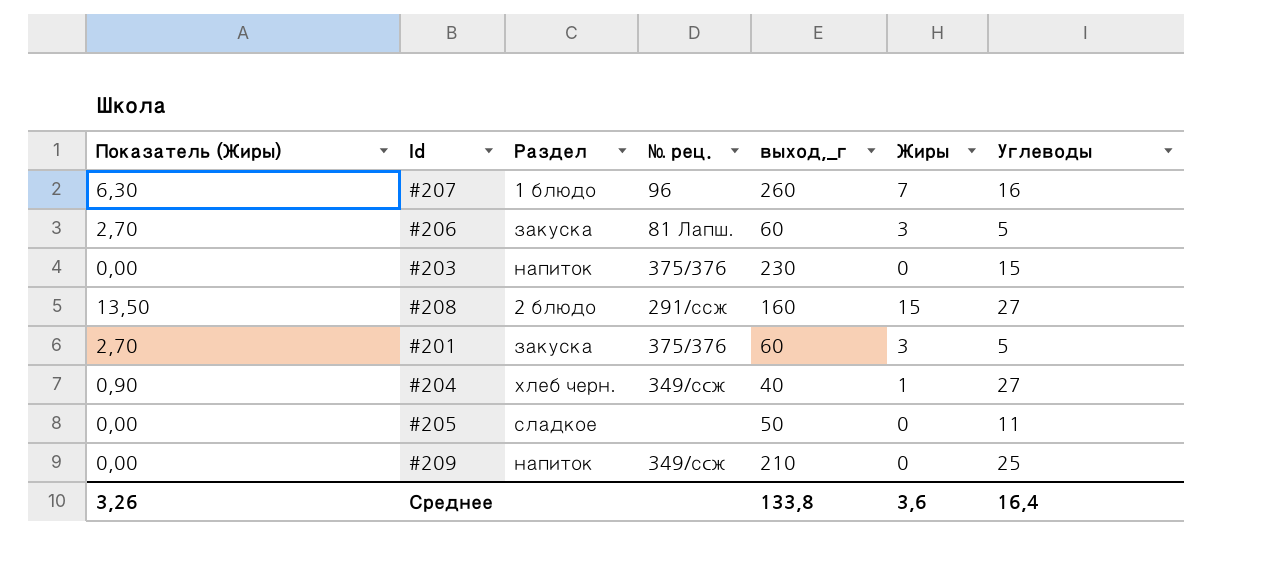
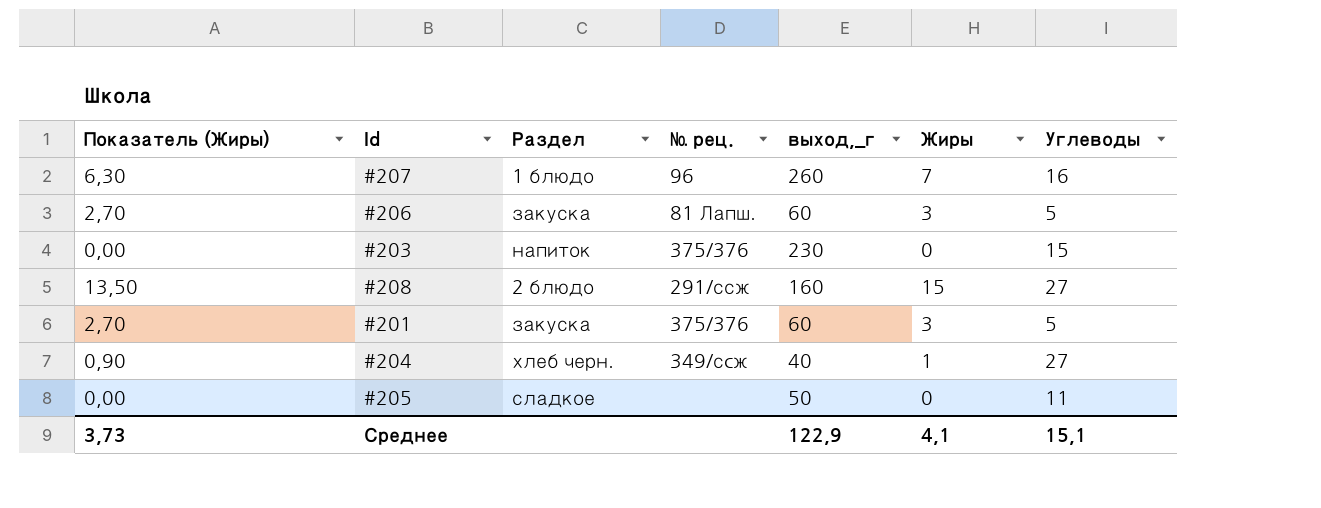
row #209: 0,00 | напиток | 349/сcж | 210 | 0 | 25 -> none
Среднее | Показатель (Жиры): 3,26 -> 3,73
Среднее | выход,_г: 133,8 -> 122,9
Среднее | Жиры: 3,6 -> 4,1
Среднее | Углеводы: 16,4 -> 15,1

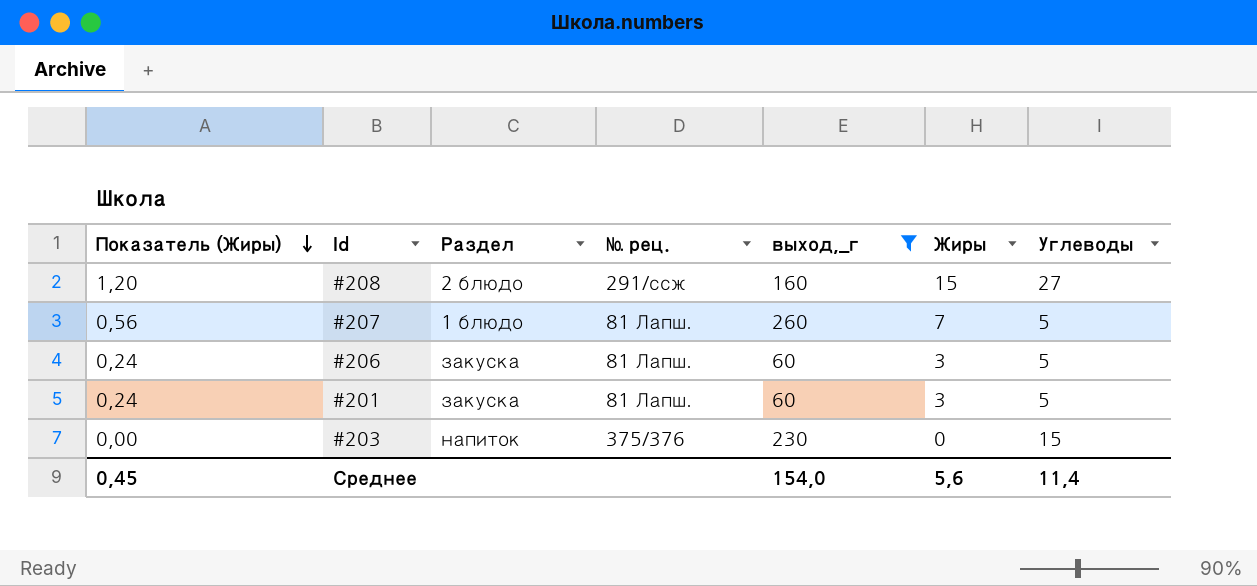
filter: none -> выход,_г >= 60
row order: none -> Показатель (Жиры) descending
column Показатель (Жиры) | formula: [Жиры] * 0,9 -> [Жиры] * 0,08
#207 | № рец.: 96 -> 81 Лапш.
#207 | Углеводы: 16 -> 5
#201 | № рец.: 375/376 -> 81 Лапш.
Среднее | Показатель (Жиры): 3,73 -> 0,45
Среднее | выход,_г: 122,9 -> 154,0
Среднее | Жиры: 4,1 -> 5,6
Среднее | Углеводы: 15,1 -> 11,4

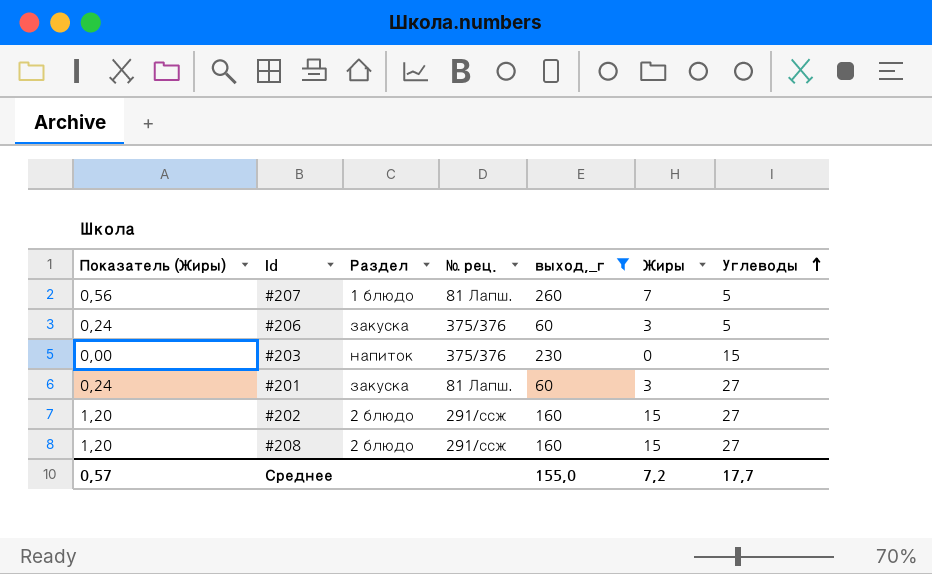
row order: Показатель (Жиры) descending -> Углеводы ascending
#206 | № рец.: 81 Лапш. -> 375/376
#201 | Углеводы: 5 -> 27
row #202: none -> 1,20 | 2 блюдо | 291/ссж | 160 | 15 | 27
Среднее | Показатель (Жиры): 0,45 -> 0,57
Среднее | выход,_г: 154,0 -> 155,0
Среднее | Жиры: 5,6 -> 7,2
Среднее | Углеводы: 11,4 -> 17,7

